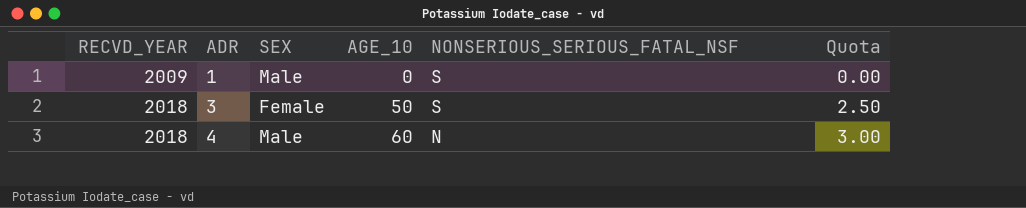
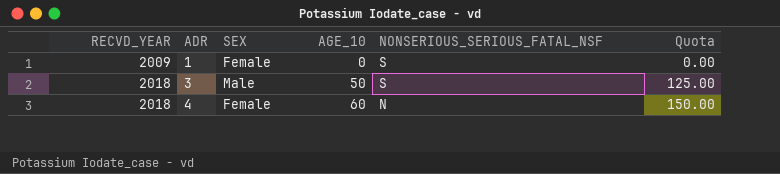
column Quota | formula: [AGE_10] * 0.05 -> [AGE_10] * 2.5
1 | SEX: Male -> Female
3 | SEX: Female -> Male
4 | SEX: Male -> Female

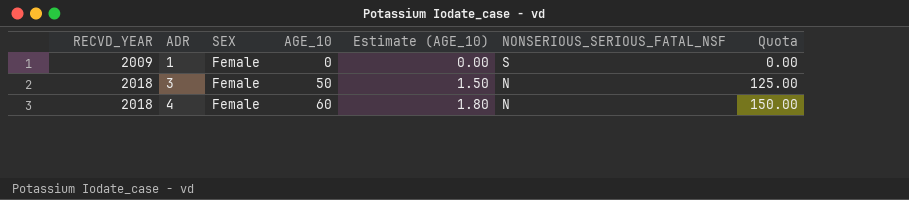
column Estimate (AGE_10) | formula: none -> [AGE_10] * 0.03
3 | SEX: Male -> Female
3 | NONSERIOUS_SERIOUS_FATAL_NSF: S -> N

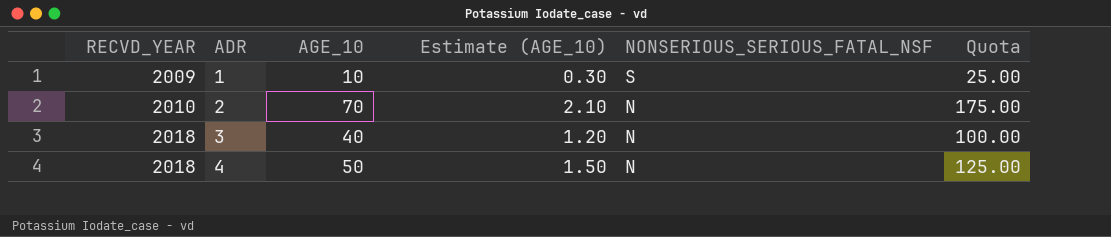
column SEX | position: 3 -> none
1 | AGE_10: 0 -> 10
1 | Estimate (AGE_10): 0.00 -> 0.30
1 | Quota: 0.00 -> 25.00
row 2: none -> 2010 | 70 | 2.10 | N | 175.00
3 | AGE_10: 50 -> 40
3 | Estimate (AGE_10): 1.50 -> 1.20
3 | Quota: 125.00 -> 100.00
4 | AGE_10: 60 -> 50
4 | Estimate (AGE_10): 1.80 -> 1.50
4 | Quota: 150.00 -> 125.00

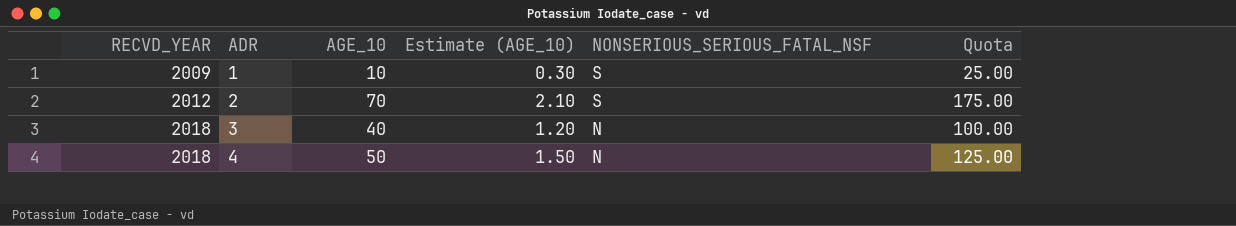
2 | RECVD_YEAR: 2010 -> 2012
2 | NONSERIOUS_SERIOUS_FATAL_NSF: N -> S

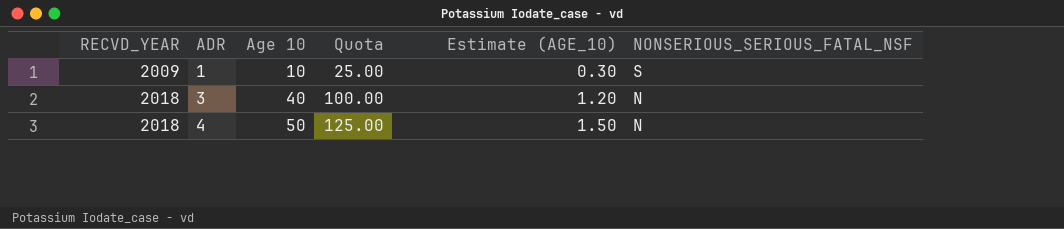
column name: AGE_10 -> Age 10
column Quota | position: 6 -> 4
row 2: 2012 | 70 | 2.10 | S | 175.00 -> none

